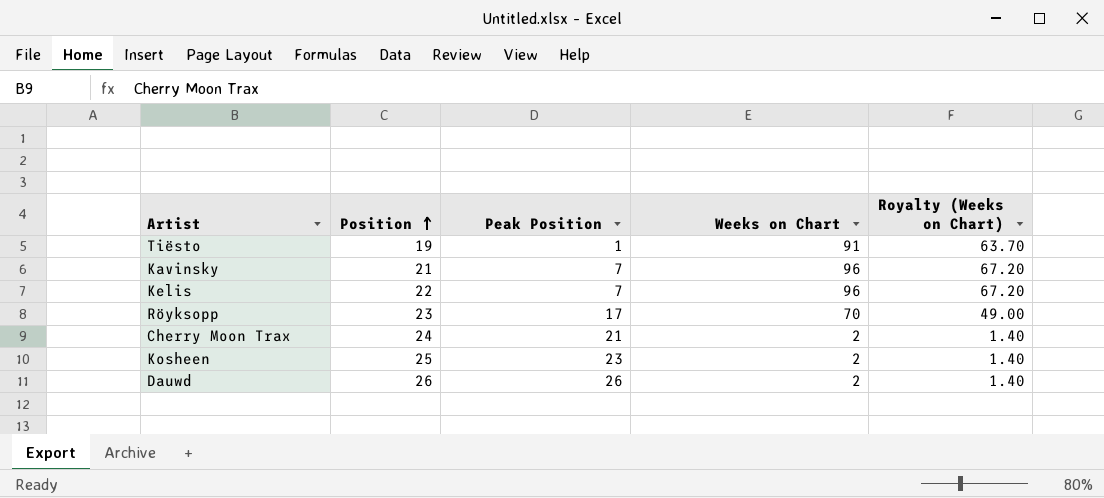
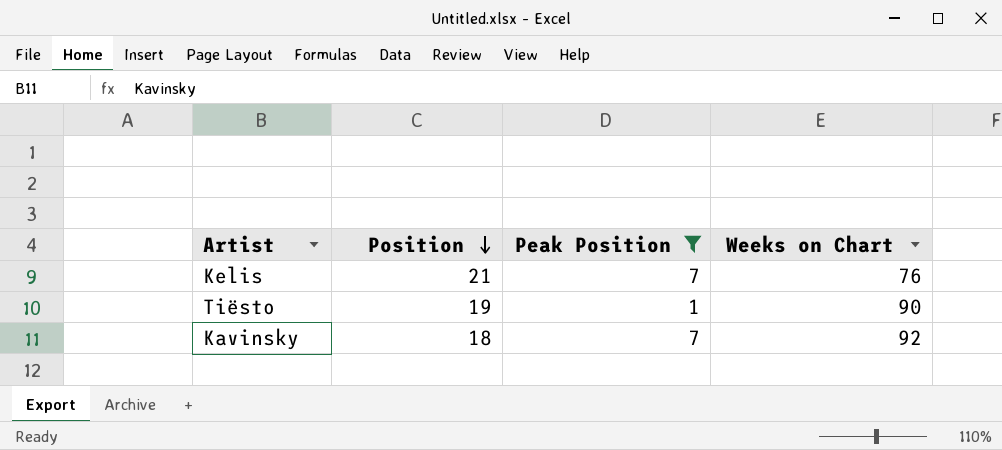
filter: none -> Peak Position <= 7
row order: Position ascending -> Position descending
column Royalty (Weeks on Chart) | formula: [Weeks on Chart] * 0.7 -> none
Kelis | Position: 22 -> 21
Kelis | Weeks on Chart: 96 -> 76
Tiësto | Weeks on Chart: 91 -> 90
Kavinsky | Position: 21 -> 18
Kavinsky | Weeks on Chart: 96 -> 92

